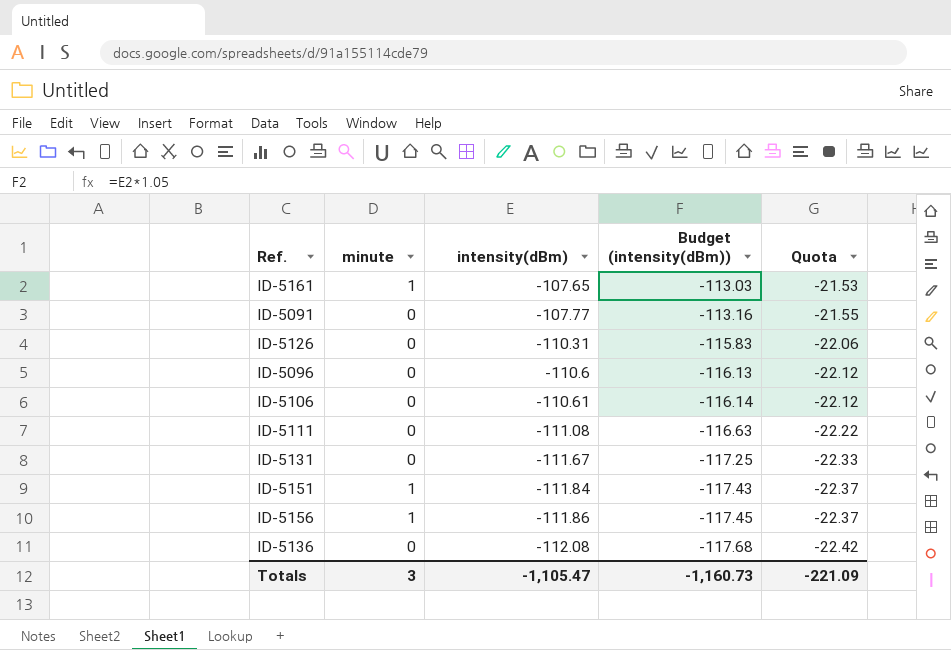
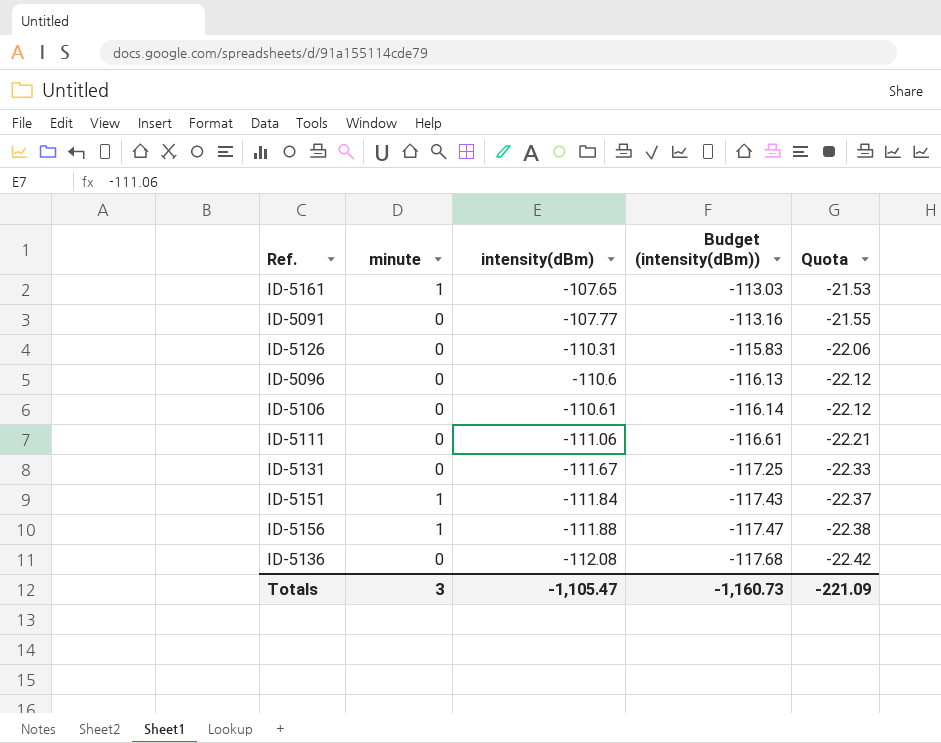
ID-5111 | intensity(dBm): -111.08 -> -111.06
ID-5111 | Budget (intensity(dBm)): -116.63 -> -116.61
ID-5111 | Quota: -22.22 -> -22.21
ID-5156 | intensity(dBm): -111.86 -> -111.88
ID-5156 | Budget (intensity(dBm)): -117.45 -> -117.47
ID-5156 | Quota: -22.37 -> -22.38

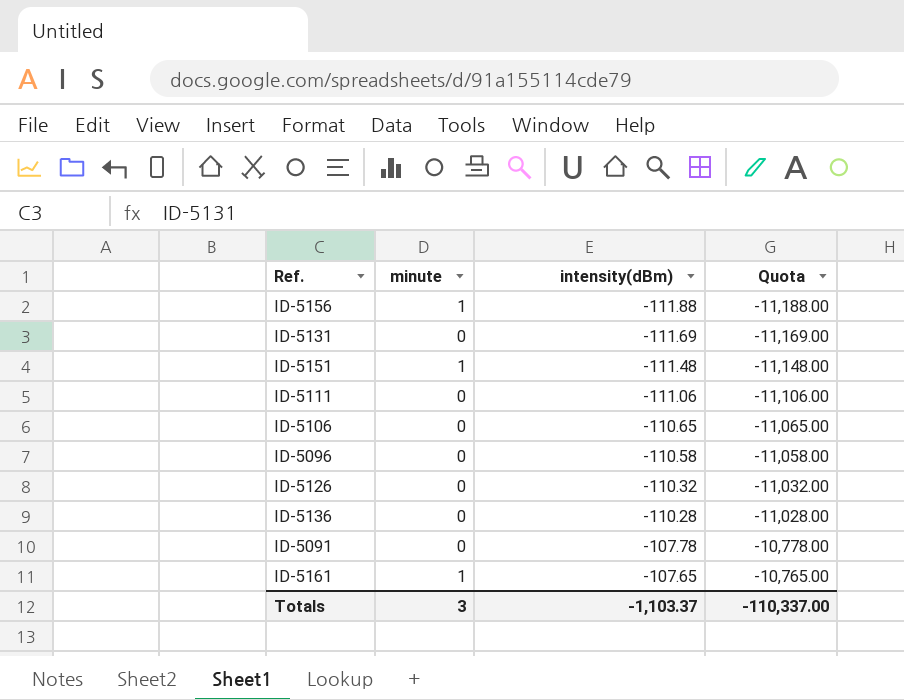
row order: intensity(dBm) descending -> intensity(dBm) ascending
column Budget (intensity(dBm)) | formula: [intensity(dBm)] * 1.05 -> none
column Quota | formula: [intensity(dBm)] * 0.2 -> [intensity(dBm)] * 100
ID-5131 | intensity(dBm): -111.67 -> -111.69
ID-5151 | intensity(dBm): -111.84 -> -111.48
ID-5106 | intensity(dBm): -110.61 -> -110.65
ID-5096 | intensity(dBm): -110.6 -> -110.58
ID-5126 | intensity(dBm): -110.31 -> -110.32
ID-5136 | intensity(dBm): -112.08 -> -110.28
ID-5091 | intensity(dBm): -107.77 -> -107.78
Totals | intensity(dBm): -1,105.47 -> -1,103.37
Totals | Quota: -221.09 -> -110,337.00

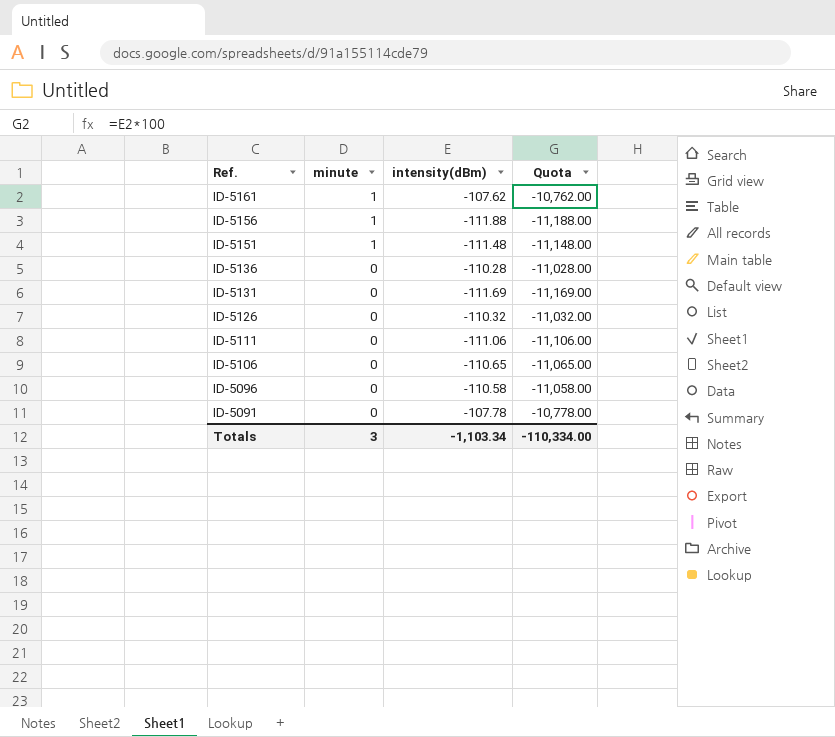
row order: intensity(dBm) ascending -> Ref. descending
ID-5161 | intensity(dBm): -107.65 -> -107.62
ID-5161 | Quota: -10,765.00 -> -10,762.00
Totals | intensity(dBm): -1,103.37 -> -1,103.34
Totals | Quota: -110,337.00 -> -110,334.00

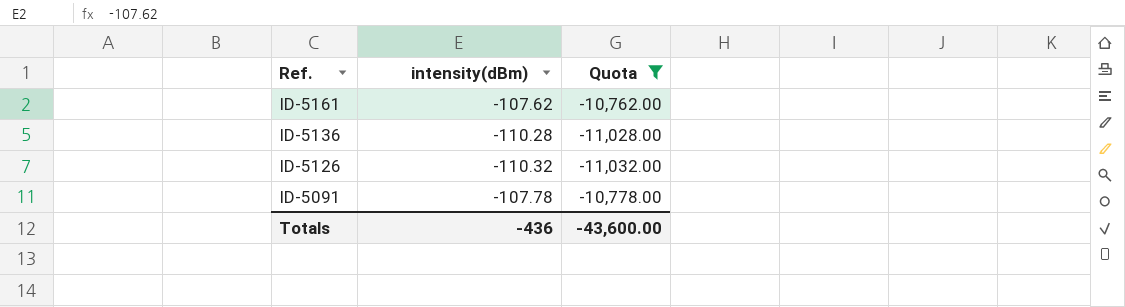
filter: none -> Quota >= -11,032.00
column minute | position: 2 -> none
Totals | intensity(dBm): -1,103.34 -> -436
Totals | Quota: -110,334.00 -> -43,600.00

